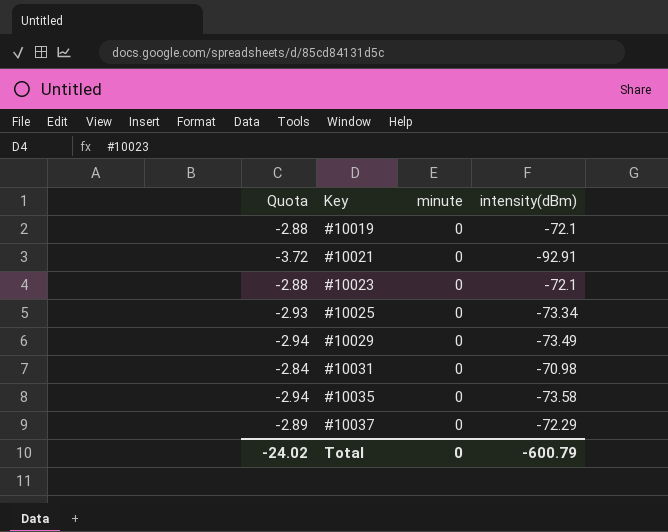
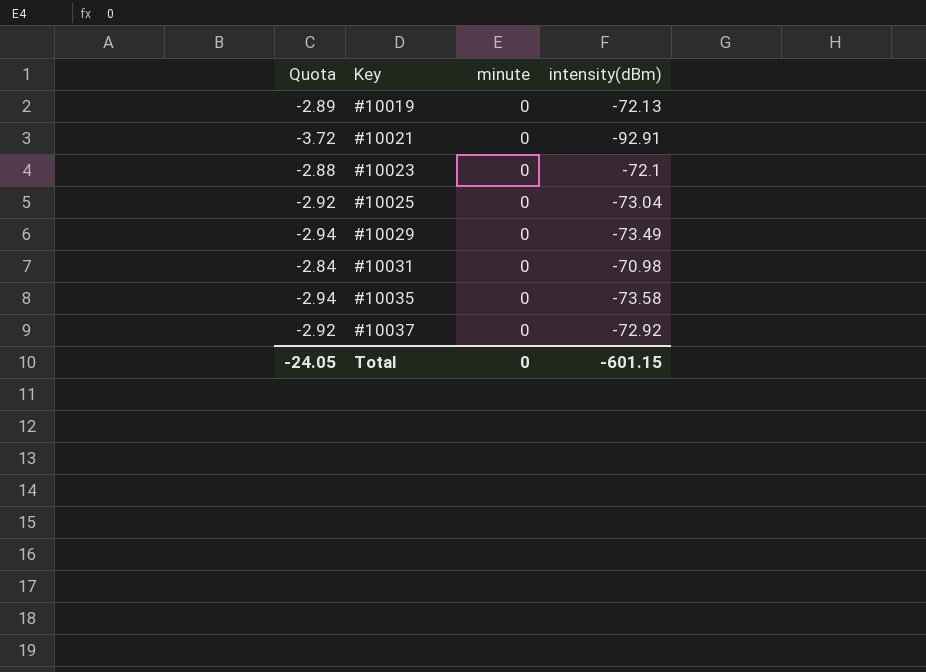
#10019 | Quota: -2.88 -> -2.89
#10019 | intensity(dBm): -72.1 -> -72.13
#10025 | Quota: -2.93 -> -2.92
#10025 | intensity(dBm): -73.34 -> -73.04
#10037 | Quota: -2.89 -> -2.92
#10037 | intensity(dBm): -72.29 -> -72.92
Total | Quota: -24.02 -> -24.05
Total | intensity(dBm): -600.79 -> -601.15

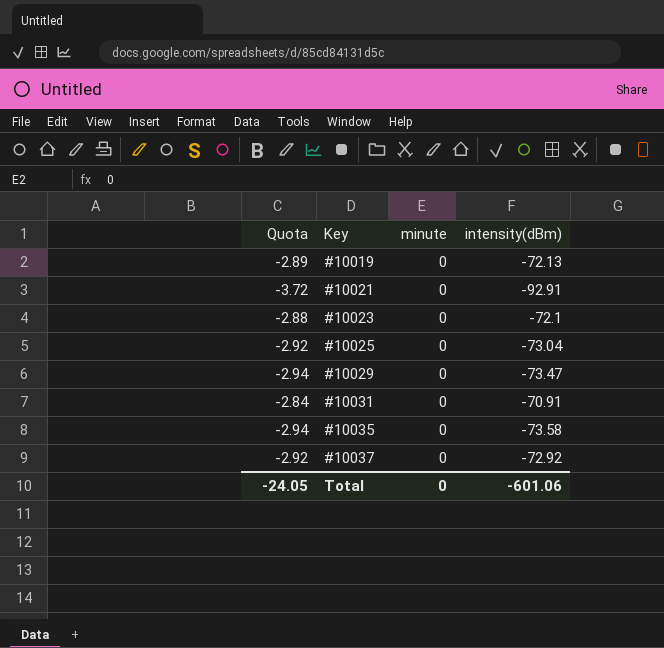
#10029 | intensity(dBm): -73.49 -> -73.47
#10031 | intensity(dBm): -70.98 -> -70.91
Total | intensity(dBm): -601.15 -> -601.06

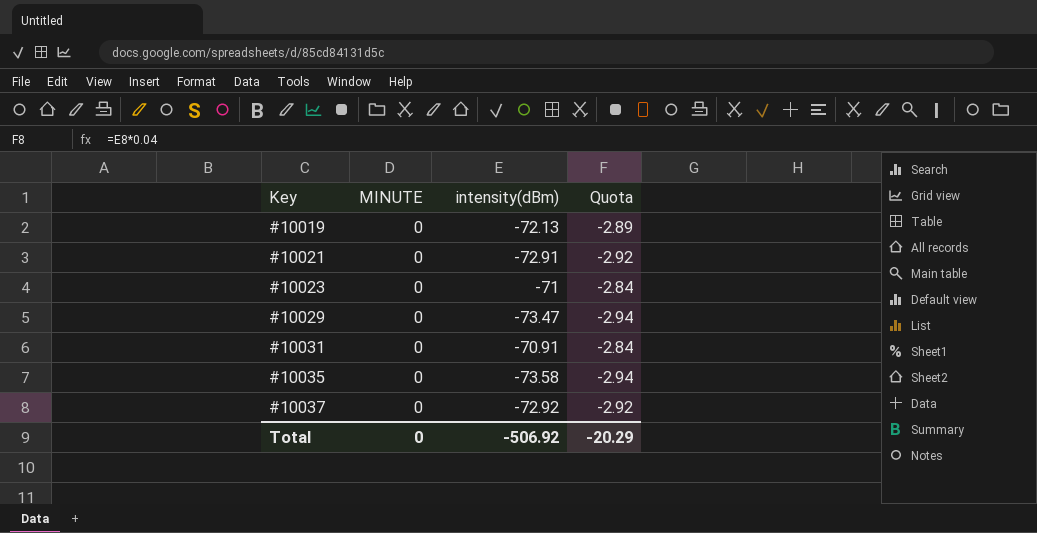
column name: minute -> MINUTE
column Quota | position: 1 -> 4
row #10025: -2.92 | 0 | -73.04 -> none
#10021 | intensity(dBm): -92.91 -> -72.91
#10021 | Quota: -3.72 -> -2.92
#10023 | intensity(dBm): -72.1 -> -71
#10023 | Quota: -2.88 -> -2.84
Total | intensity(dBm): -601.06 -> -506.92
Total | Quota: -24.05 -> -20.29

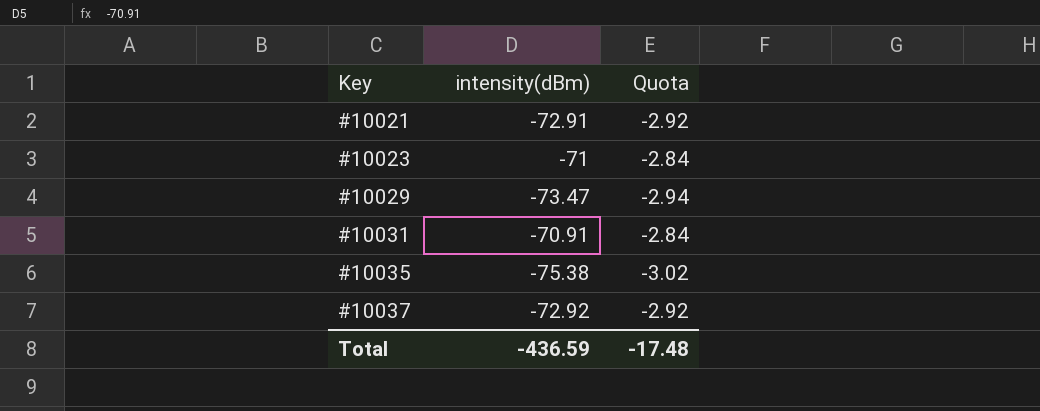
column MINUTE | position: 2 -> none
row #10019: 0 | -72.13 | -2.89 -> none
#10035 | intensity(dBm): -73.58 -> -75.38
#10035 | Quota: -2.94 -> -3.02
Total | intensity(dBm): -506.92 -> -436.59
Total | Quota: -20.29 -> -17.48

